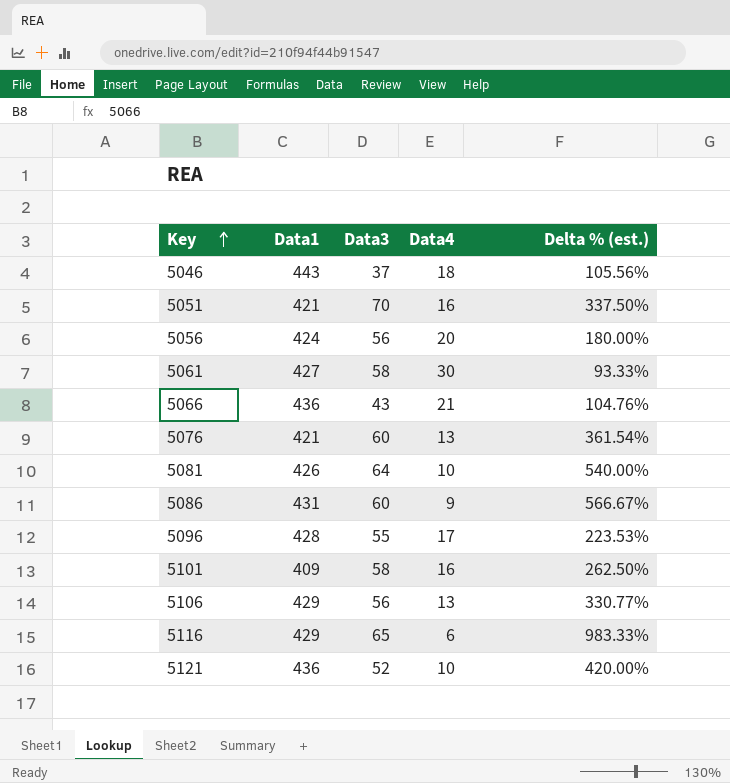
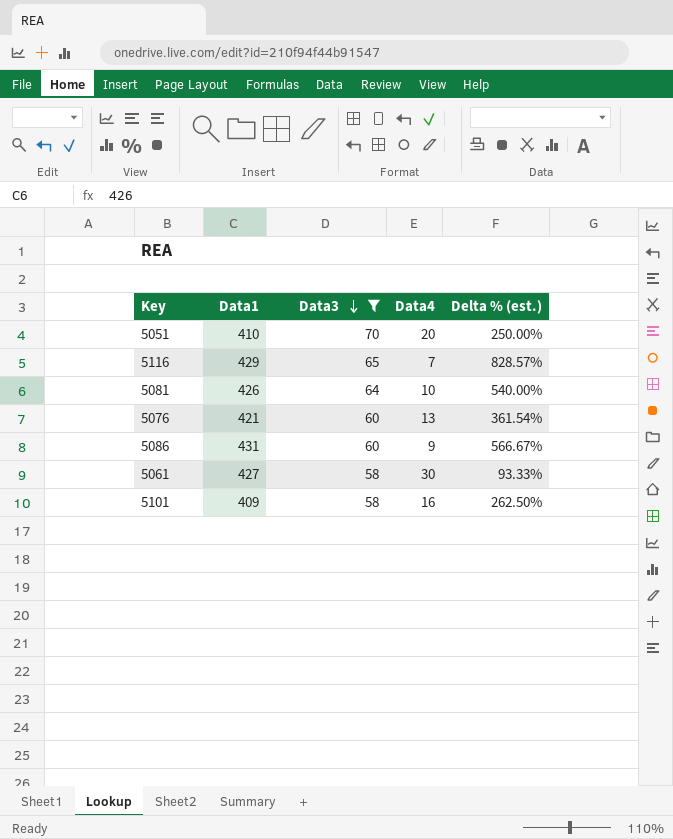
filter: none -> Data3 >= 58
row order: Key ascending -> Data3 descending
5051 | Data1: 421 -> 410
5051 | Data4: 16 -> 20
5051 | Delta % (est.): 337.50% -> 250.00%
5116 | Data4: 6 -> 7
5116 | Delta % (est.): 983.33% -> 828.57%

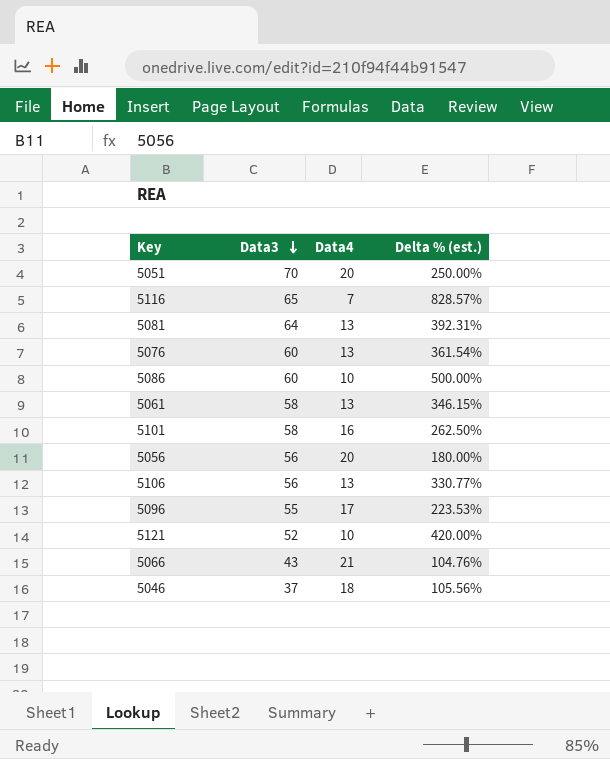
filter: Data3 >= 58 -> none
column Data1 | position: 2 -> none
5081 | Data4: 10 -> 13
5081 | Delta % (est.): 540.00% -> 392.31%
5086 | Data4: 9 -> 10
5086 | Delta % (est.): 566.67% -> 500.00%
5061 | Data4: 30 -> 13
5061 | Delta % (est.): 93.33% -> 346.15%

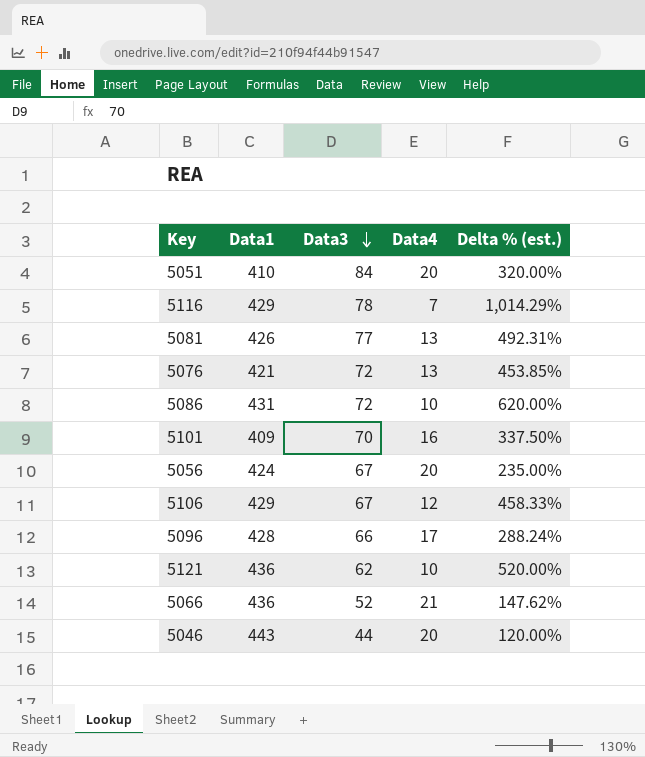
column Data1 | position: none -> 2
row 5061: 58 | 13 | 346.15% -> none
5051 | Data3: 70 -> 84
5051 | Delta % (est.): 250.00% -> 320.00%
5116 | Data3: 65 -> 78
5116 | Delta % (est.): 828.57% -> 1,014.29%
5081 | Data3: 64 -> 77
5081 | Delta % (est.): 392.31% -> 492.31%
5076 | Data3: 60 -> 72
5076 | Delta % (est.): 361.54% -> 453.85%
5086 | Data3: 60 -> 72
5086 | Delta % (est.): 500.00% -> 620.00%
5101 | Data3: 58 -> 70
5101 | Delta % (est.): 262.50% -> 337.50%
5056 | Data3: 56 -> 67
5056 | Delta % (est.): 180.00% -> 235.00%
5106 | Data3: 56 -> 67
5106 | Data4: 13 -> 12
5106 | Delta % (est.): 330.77% -> 458.33%
5096 | Data3: 55 -> 66
5096 | Delta % (est.): 223.53% -> 288.24%
5121 | Data3: 52 -> 62
5121 | Delta % (est.): 420.00% -> 520.00%
5066 | Data3: 43 -> 52
5066 | Delta % (est.): 104.76% -> 147.62%
5046 | Data3: 37 -> 44
5046 | Data4: 18 -> 20
5046 | Delta % (est.): 105.56% -> 120.00%

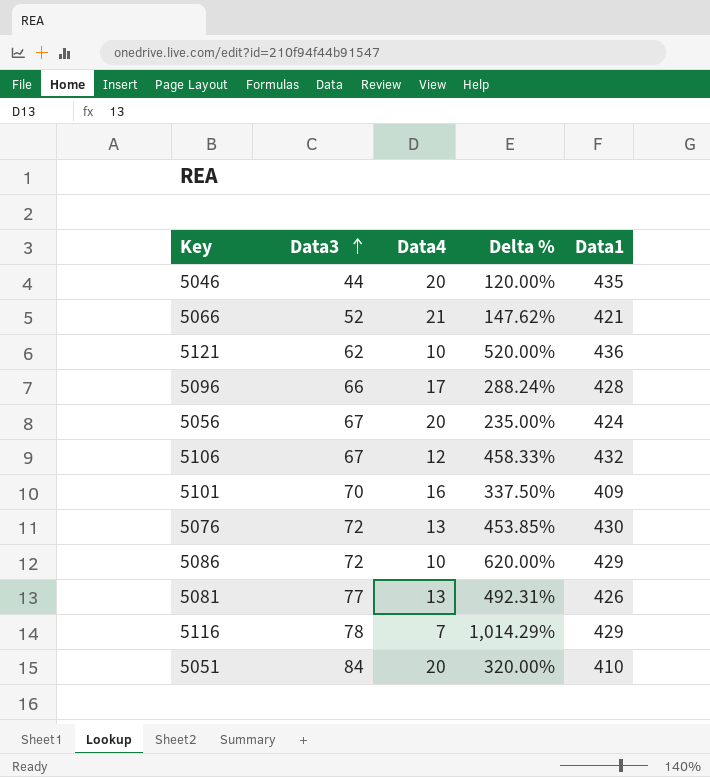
row order: Data3 descending -> Data3 ascending
column name: Delta % (est.) -> Delta %
column Data1 | position: 2 -> 5
5046 | Data1: 443 -> 435
5066 | Data1: 436 -> 421
5106 | Data1: 429 -> 432
5076 | Data1: 421 -> 430
5086 | Data1: 431 -> 429

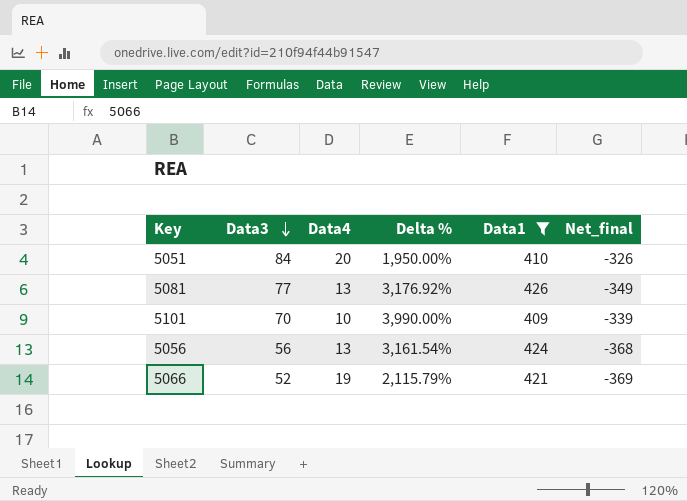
filter: none -> Data1 <= 426
row order: Data3 ascending -> Data3 descending
column Delta % | formula: ([Data3] - [Data4]) / [Data4] -> ([Data1] - [Data4]) / [Data4]
column Net_final | formula: none -> [Data3] - [Data1]
5101 | Data4: 16 -> 10
5056 | Data3: 67 -> 56
5056 | Data4: 20 -> 13
5066 | Data4: 21 -> 19

